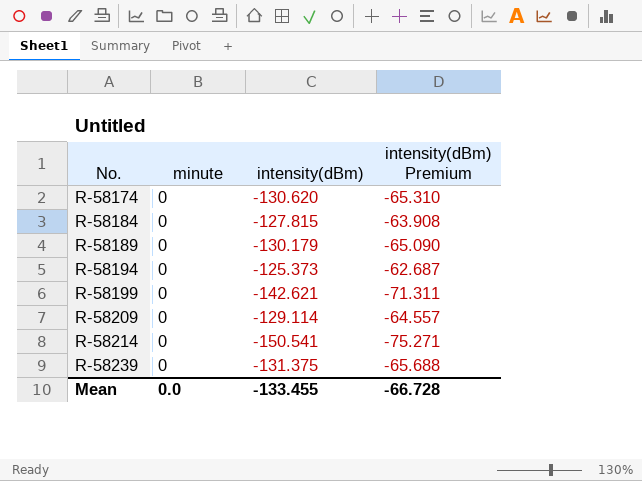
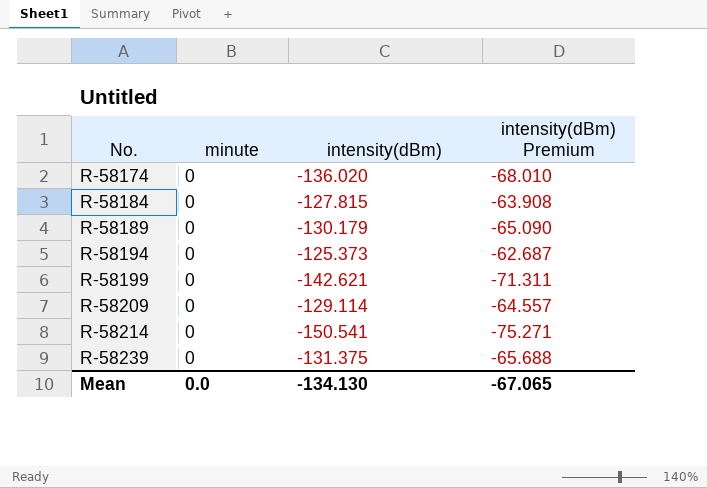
R-58174 | intensity(dBm): -130.620 -> -136.020
R-58174 | intensity(dBm) Premium: -65.310 -> -68.010
Mean | intensity(dBm): -133.455 -> -134.130
Mean | intensity(dBm) Premium: -66.728 -> -67.065

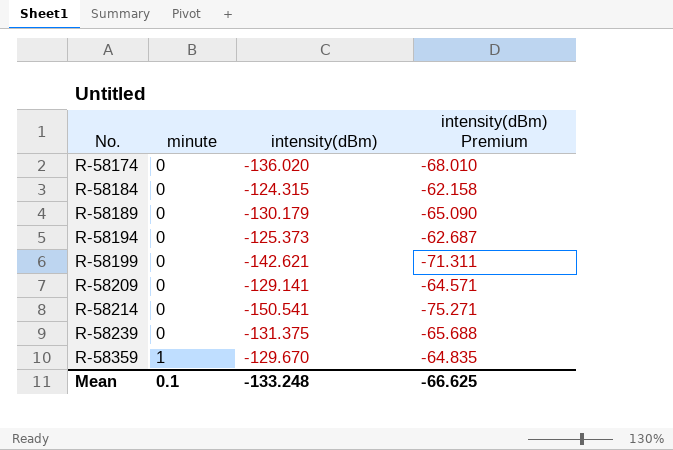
R-58184 | intensity(dBm): -127.815 -> -124.315
R-58184 | intensity(dBm) Premium: -63.908 -> -62.158
R-58209 | intensity(dBm): -129.114 -> -129.141
R-58209 | intensity(dBm) Premium: -64.557 -> -64.571
row R-58359: none -> 1 | -129.670 | -64.835
Mean | minute: 0.0 -> 0.1
Mean | intensity(dBm): -134.130 -> -133.248
Mean | intensity(dBm) Premium: -67.065 -> -66.625

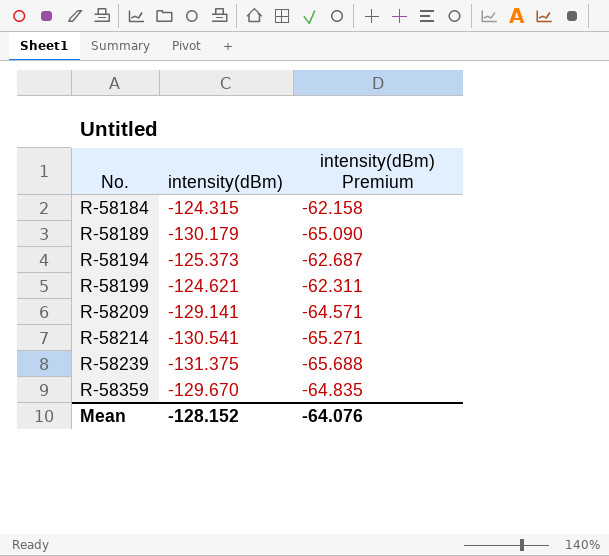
column minute | position: 2 -> none
row R-58174: 0 | -136.020 | -68.010 -> none
R-58199 | intensity(dBm): -142.621 -> -124.621
R-58199 | intensity(dBm) Premium: -71.311 -> -62.311
R-58214 | intensity(dBm): -150.541 -> -130.541
R-58214 | intensity(dBm) Premium: -75.271 -> -65.271
Mean | intensity(dBm): -133.248 -> -128.152
Mean | intensity(dBm) Premium: -66.625 -> -64.076

